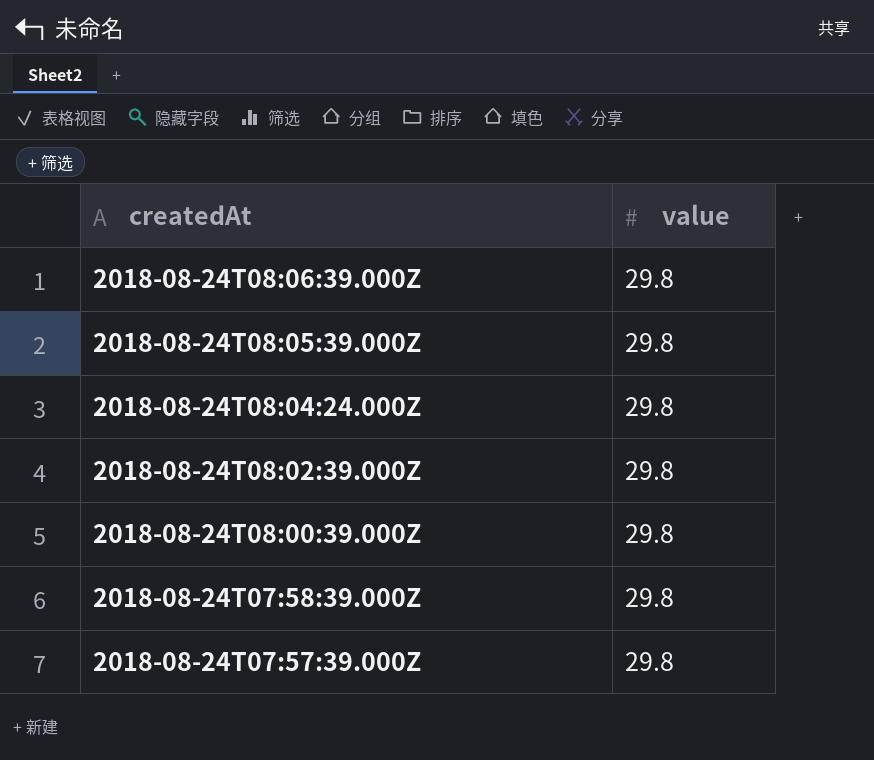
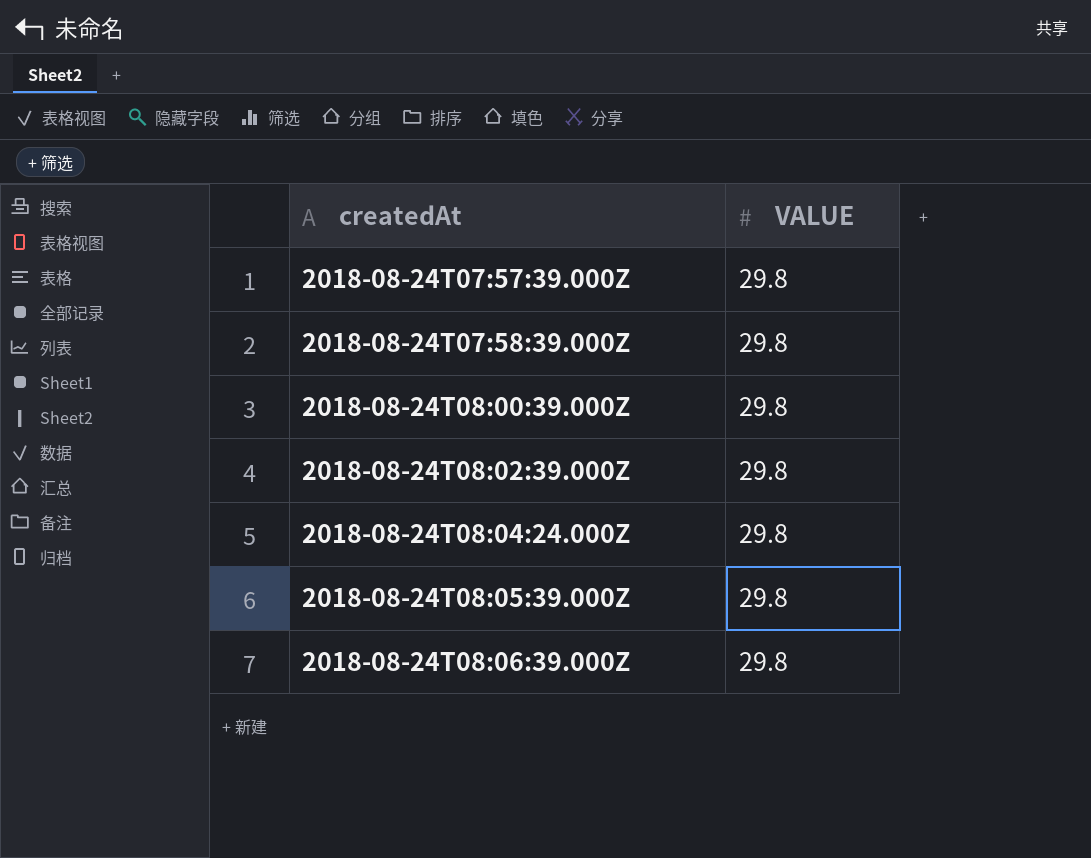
row order: createdAt descending -> createdAt ascending
column name: value -> VALUE

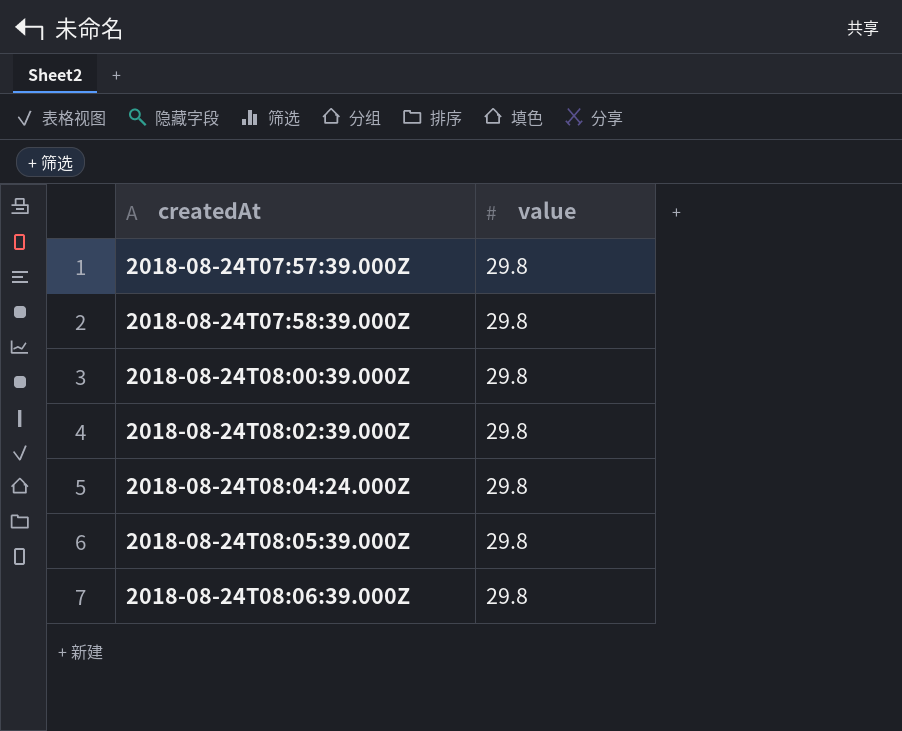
column name: VALUE -> value

